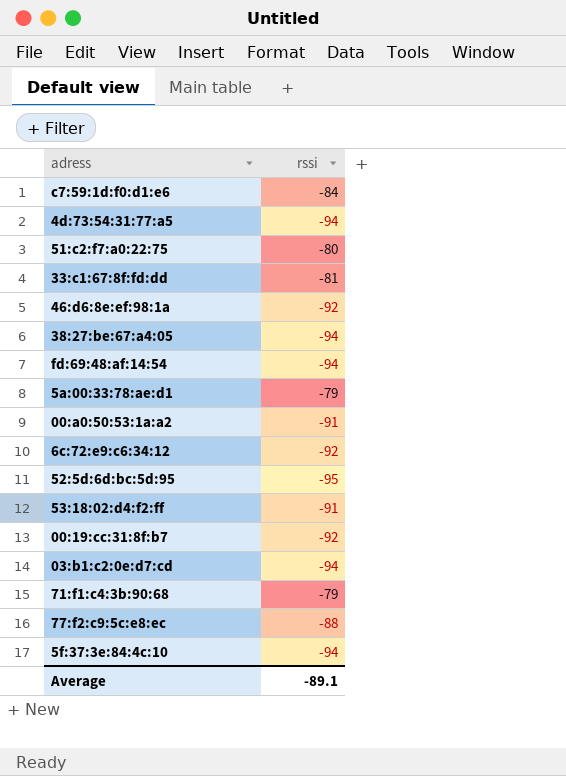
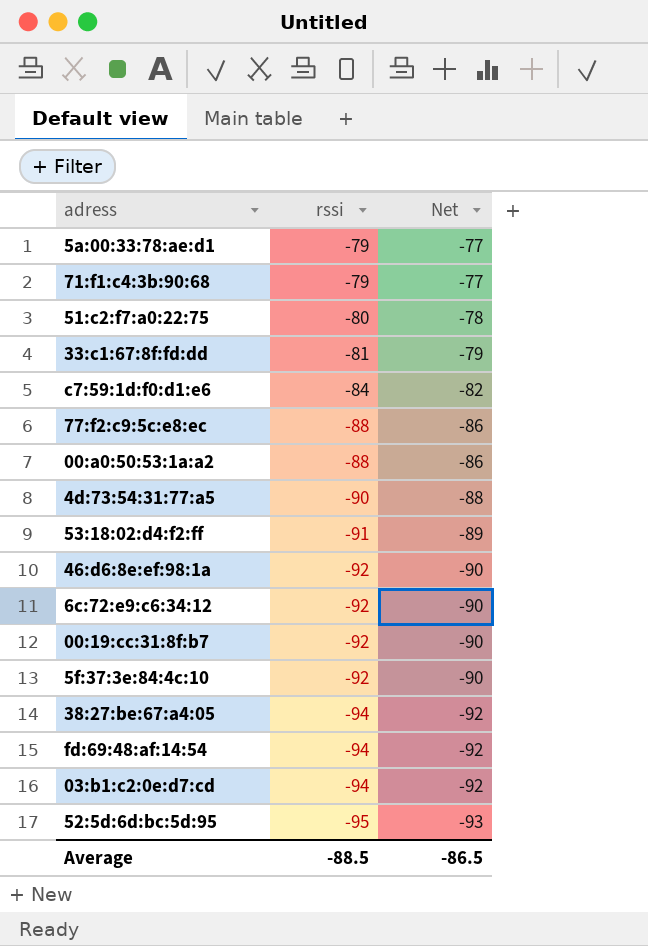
row order: none -> rssi descending
column Net | formula: none -> [rssi] + 2
00:a0:50:53:1a:a2 | rssi: -91 -> -88
4d:73:54:31:77:a5 | rssi: -94 -> -90
5f:37:3e:84:4c:10 | rssi: -94 -> -92
Average | rssi: -89.1 -> -88.5

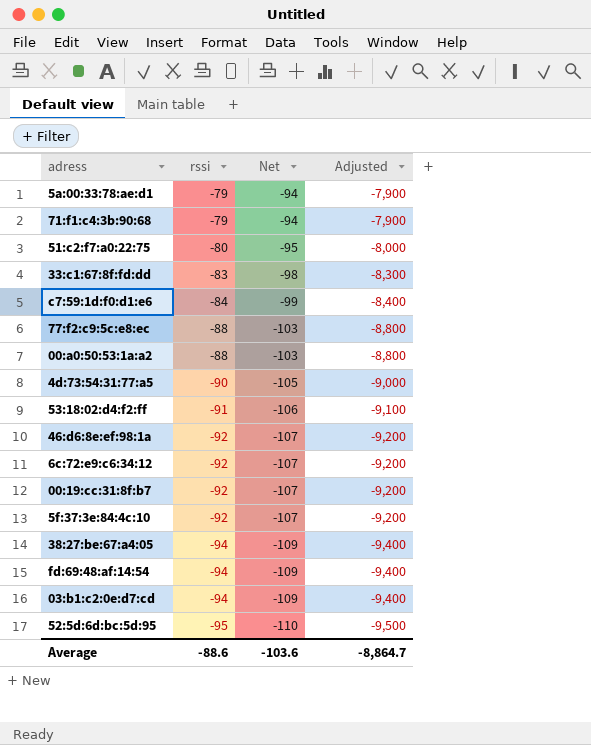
column Net | formula: [rssi] + 2 -> [rssi] - 15
column Adjusted | formula: none -> [rssi] * 100
33:c1:67:8f:fd:dd | rssi: -81 -> -83
Average | rssi: -88.5 -> -88.6
Average | Net: -86.5 -> -103.6

